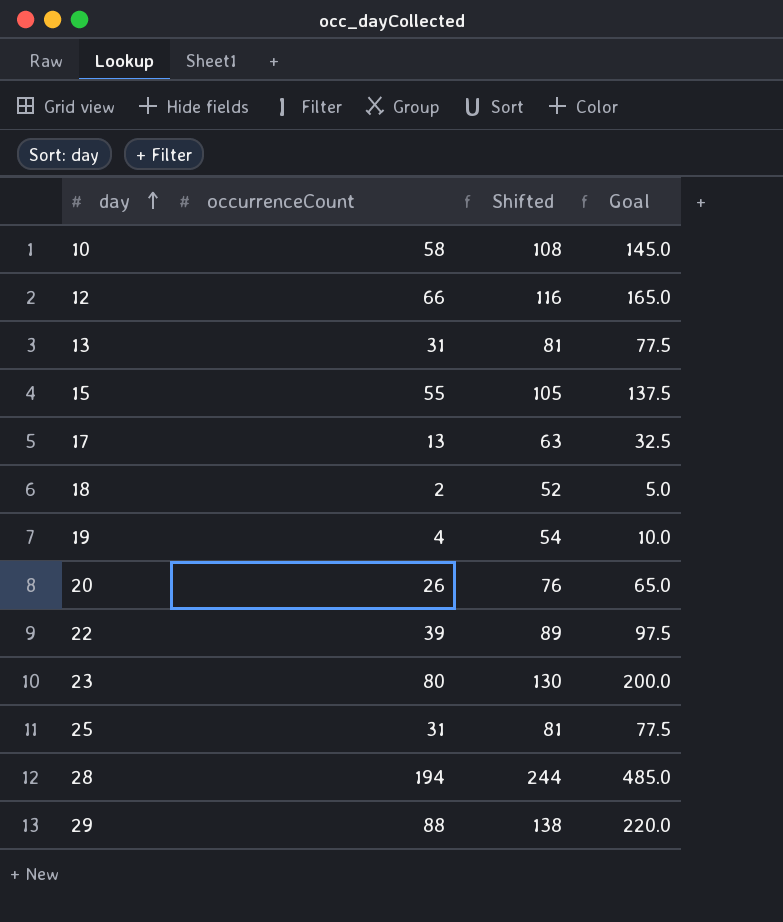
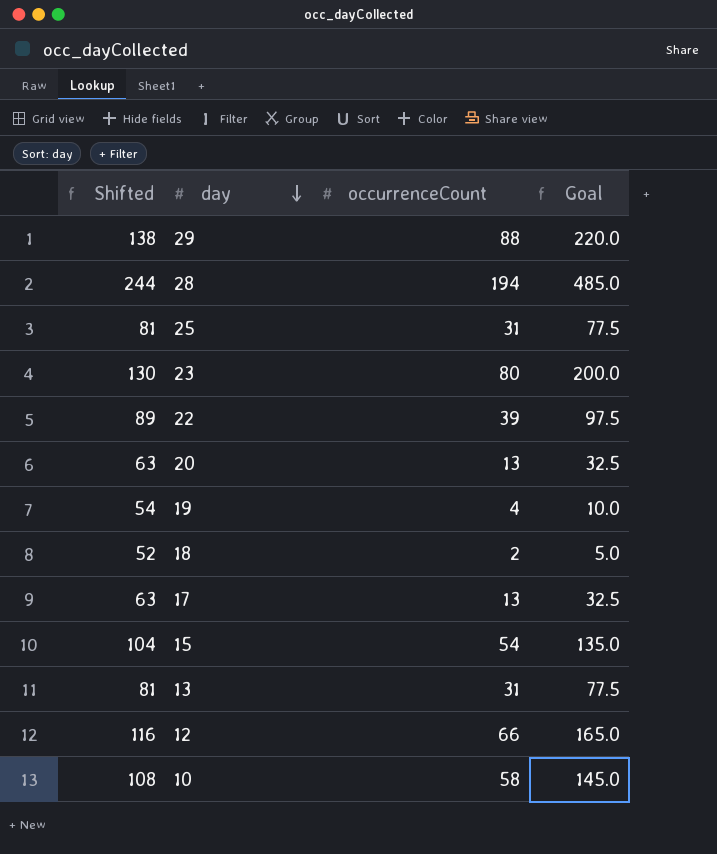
row order: day ascending -> day descending
column Shifted | position: 3 -> 1
20 | Shifted: 76 -> 63
20 | occurrenceCount: 26 -> 13
20 | Goal: 65.0 -> 32.5
15 | Shifted: 105 -> 104
15 | occurrenceCount: 55 -> 54
15 | Goal: 137.5 -> 135.0

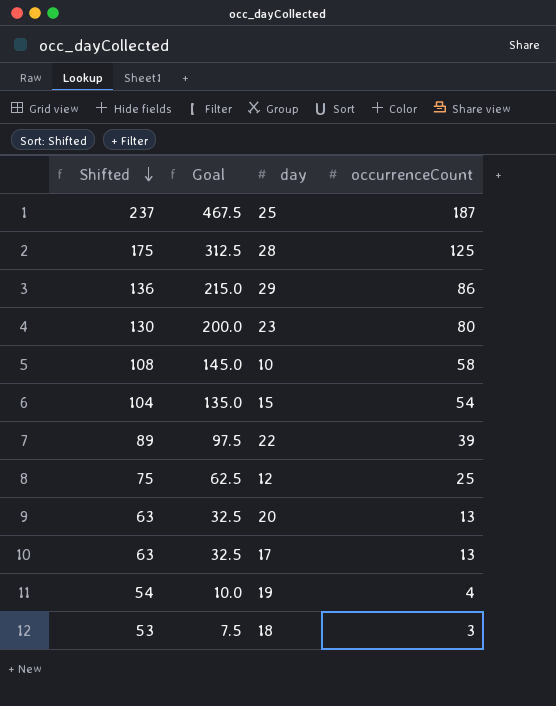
row order: day descending -> Shifted descending
column Goal | position: 4 -> 2
row 13: 81 | 31 | 77.5 -> none
25 | Shifted: 81 -> 237
25 | Goal: 77.5 -> 467.5
25 | occurrenceCount: 31 -> 187
28 | Shifted: 244 -> 175
28 | Goal: 485.0 -> 312.5
28 | occurrenceCount: 194 -> 125
29 | Shifted: 138 -> 136
29 | Goal: 220.0 -> 215.0
29 | occurrenceCount: 88 -> 86
12 | Shifted: 116 -> 75
12 | Goal: 165.0 -> 62.5
12 | occurrenceCount: 66 -> 25
18 | Shifted: 52 -> 53
18 | Goal: 5.0 -> 7.5
18 | occurrenceCount: 2 -> 3

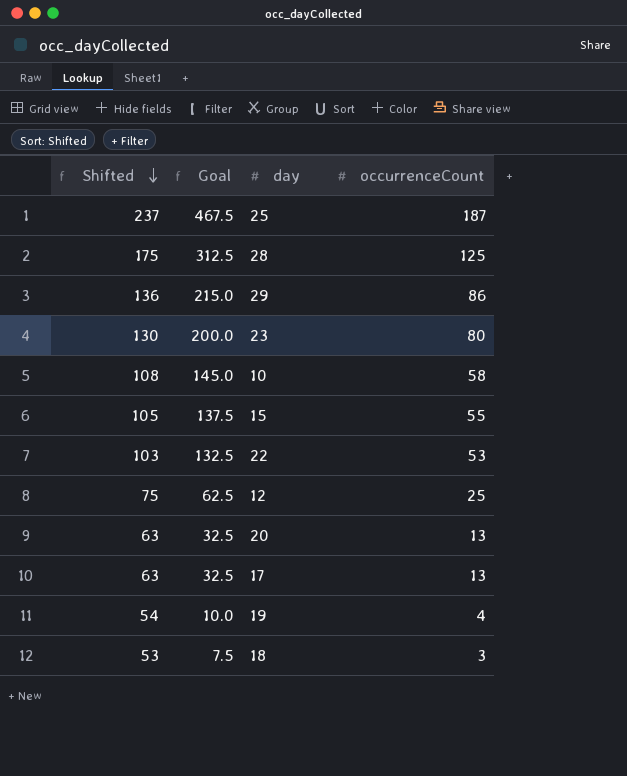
15 | Shifted: 104 -> 105
15 | Goal: 135.0 -> 137.5
15 | occurrenceCount: 54 -> 55
22 | Shifted: 89 -> 103
22 | Goal: 97.5 -> 132.5
22 | occurrenceCount: 39 -> 53

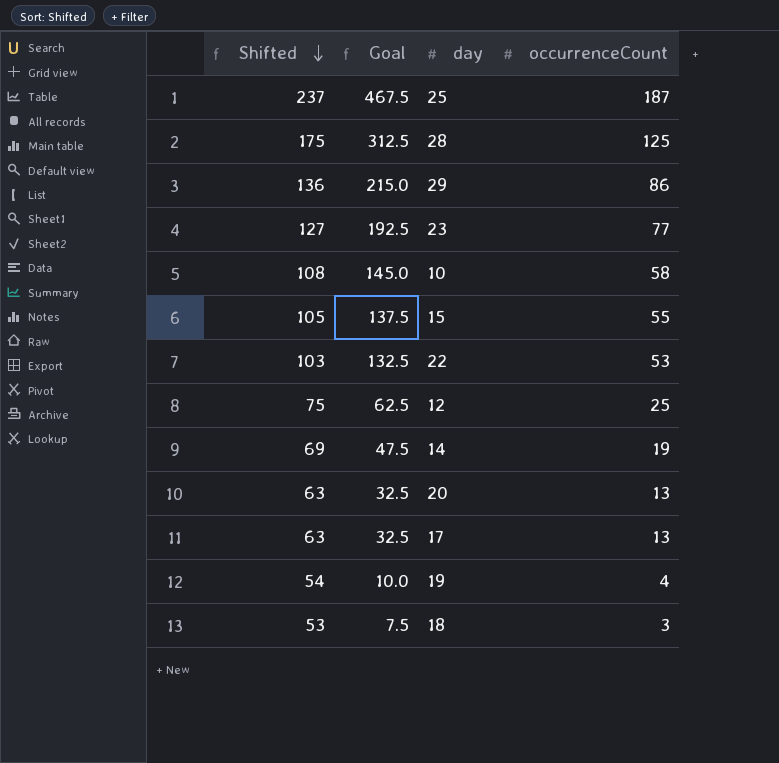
23 | Shifted: 130 -> 127
23 | Goal: 200.0 -> 192.5
23 | occurrenceCount: 80 -> 77
row 14: none -> 69 | 47.5 | 19

